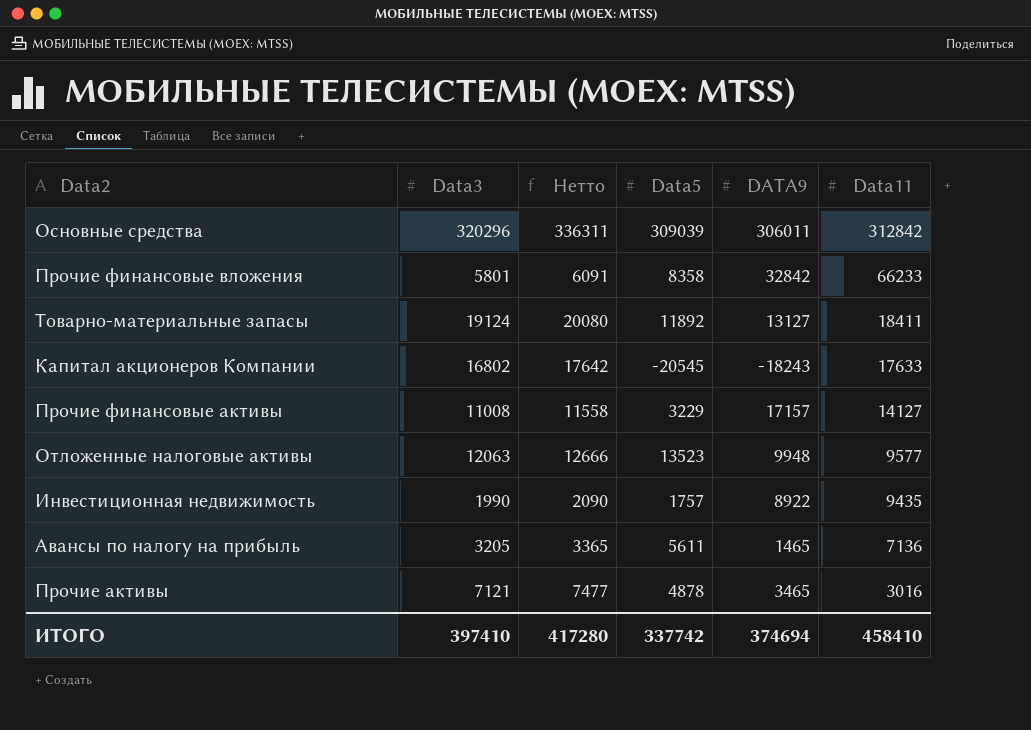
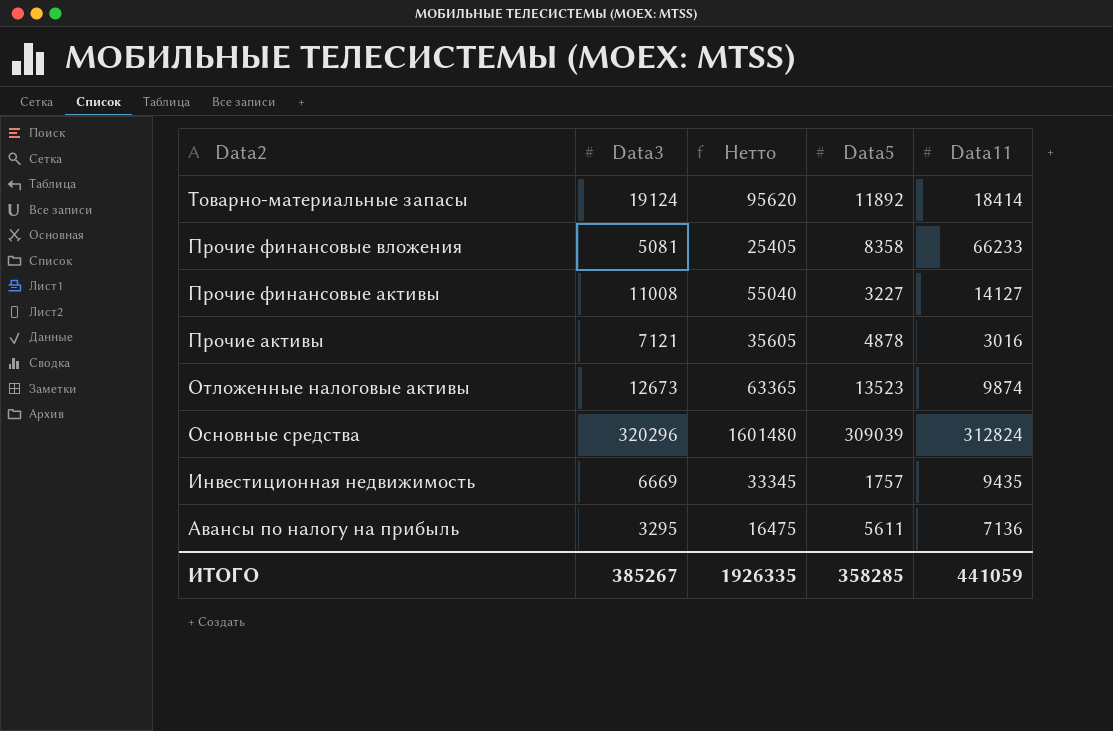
row order: Data11 descending -> Data2 descending
column DATA9 | position: 5 -> none
column Нетто | formula: [Data3] * 1,05 -> [Data3] * 5
row Капитал акционеров Компании: 16802 | 17642 | -20545 | -18243 | 17633 -> none
Товарно-материальные запасы | Data11: 18411 -> 18414
Прочие финансовые вложения | Data3: 5801 -> 5081
Прочие финансовые активы | Data5: 3229 -> 3227
Отложенные налоговые активы | Data3: 12063 -> 12673
Отложенные налоговые активы | Data11: 9577 -> 9874
Основные средства | Data11: 312842 -> 312824
Инвестиционная недвижимость | Data3: 1990 -> 6669
Авансы по налогу на прибыль | Data3: 3205 -> 3295
ИТОГО | Data3: 397410 -> 385267
ИТОГО | Нетто: 417280 -> 1926335
ИТОГО | Data5: 337742 -> 358285
ИТОГО | Data11: 458410 -> 441059

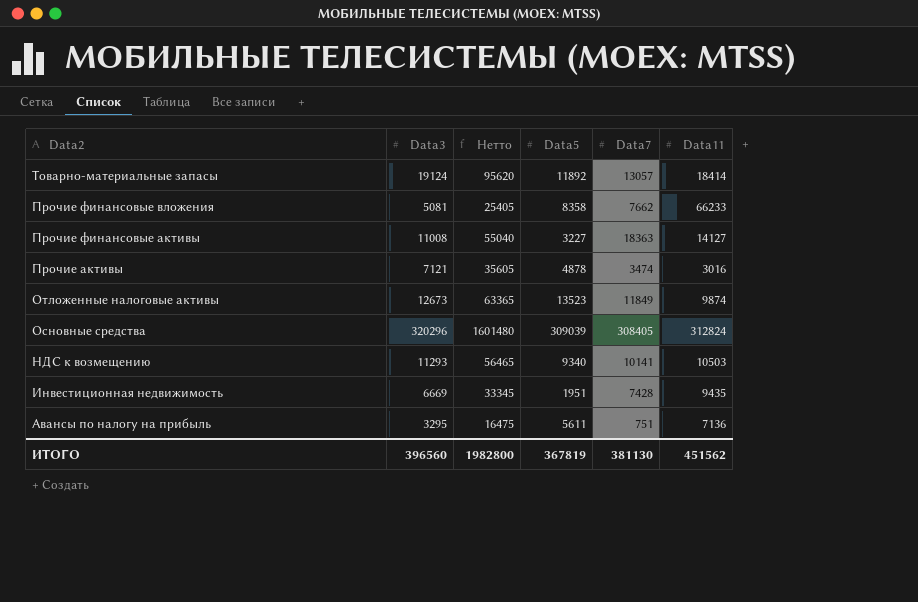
column Data7 | position: none -> 5
row НДС к возмещению: none -> 11293 | 56465 | 9340 | 10141 | 10503
Инвестиционная недвижимость | Data5: 1757 -> 1951
ИТОГО | Data3: 385267 -> 396560
ИТОГО | Нетто: 1926335 -> 1982800
ИТОГО | Data5: 358285 -> 367819
ИТОГО | Data11: 441059 -> 451562

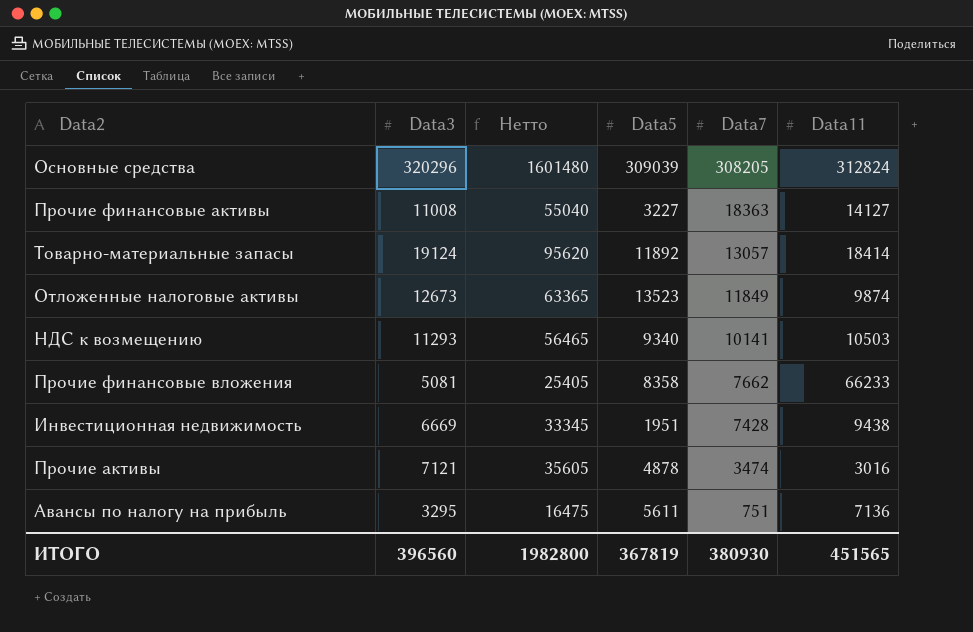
row order: Data2 descending -> Data7 descending
Основные средства | Data7: 308405 -> 308205
Инвестиционная недвижимость | Data11: 9435 -> 9438
ИТОГО | Data7: 381130 -> 380930
ИТОГО | Data11: 451562 -> 451565

